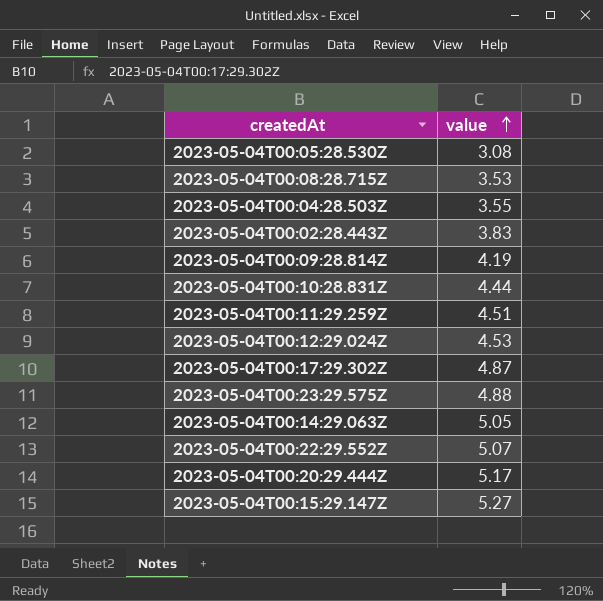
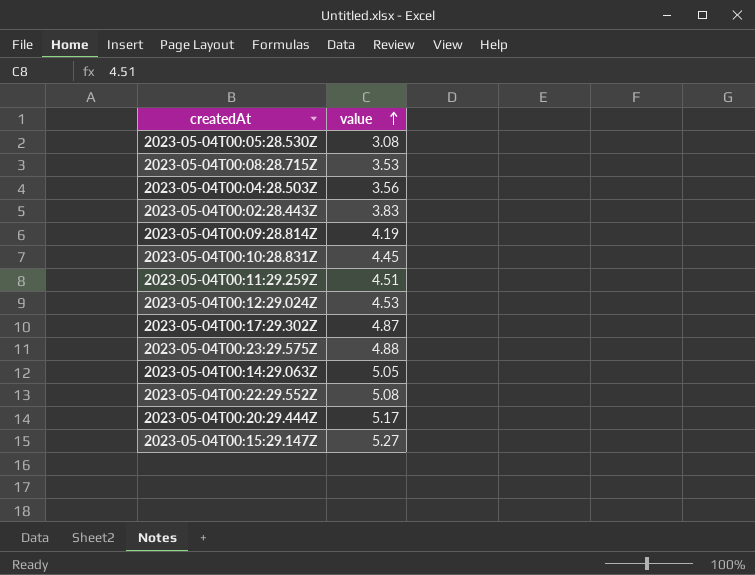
2023-05-04T00:04:28.503Z | value: 3.55 -> 3.56
2023-05-04T00:10:28.831Z | value: 4.44 -> 4.45
2023-05-04T00:22:29.552Z | value: 5.07 -> 5.08

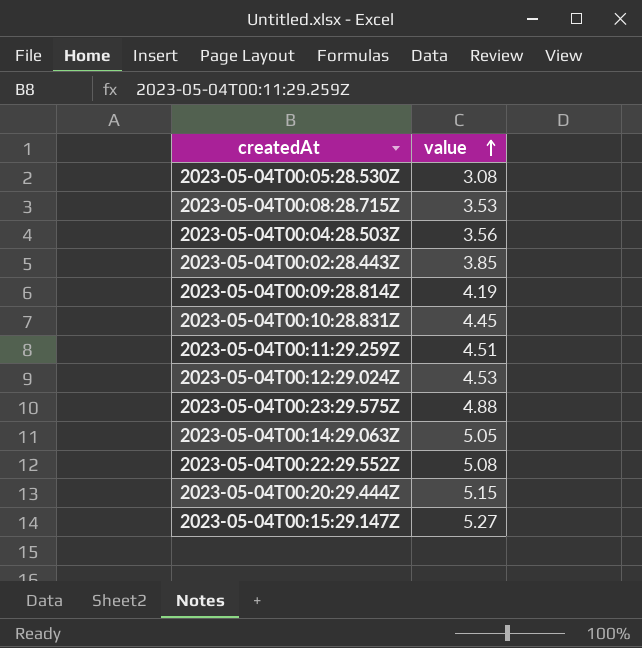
row 2023-05-04T00:17:29.302Z: 4.87 -> none
2023-05-04T00:02:28.443Z | value: 3.83 -> 3.85
2023-05-04T00:20:29.444Z | value: 5.17 -> 5.15

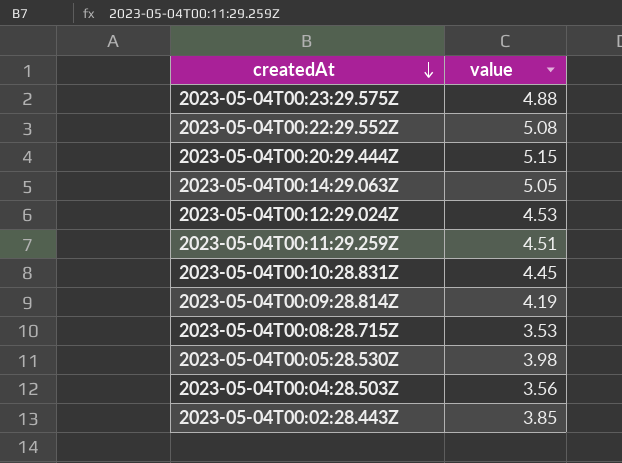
row order: value ascending -> createdAt descending
row 2023-05-04T00:15:29.147Z: 5.27 -> none
2023-05-04T00:05:28.530Z | value: 3.08 -> 3.98

